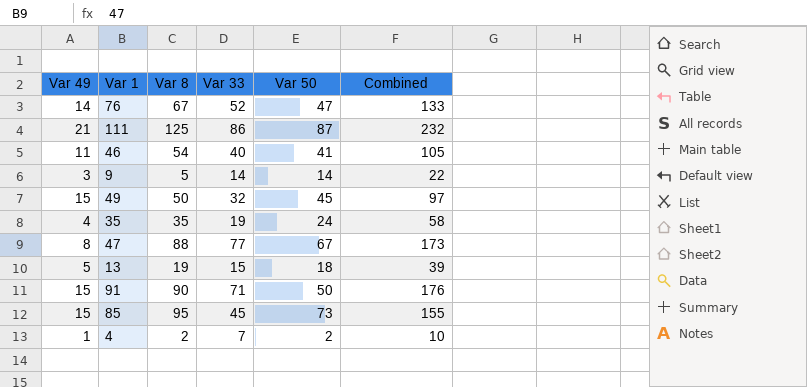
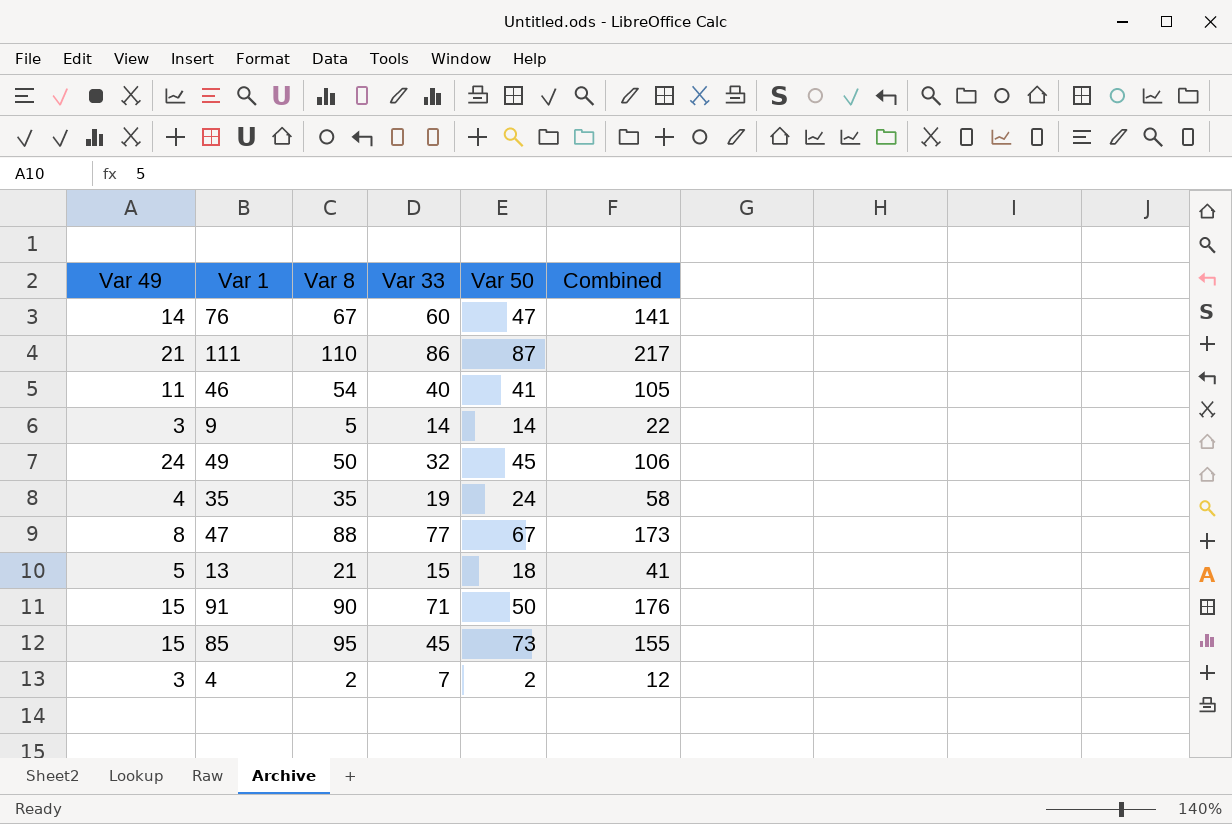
76 | Var 33: 52 -> 60
76 | Combined: 133 -> 141
111 | Var 8: 125 -> 110
111 | Combined: 232 -> 217
49 | Var 49: 15 -> 24
49 | Combined: 97 -> 106
13 | Var 8: 19 -> 21
13 | Combined: 39 -> 41
4 | Var 49: 1 -> 3
4 | Combined: 10 -> 12

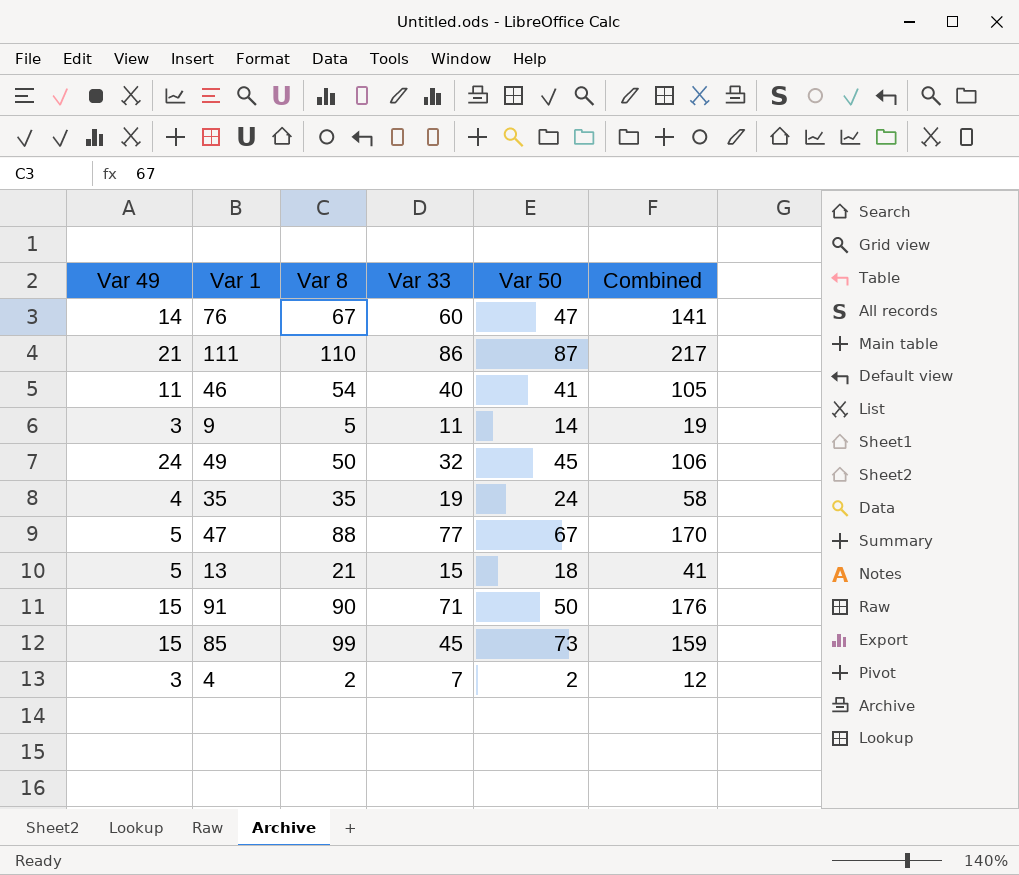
9 | Var 33: 14 -> 11
9 | Combined: 22 -> 19
47 | Var 49: 8 -> 5
47 | Combined: 173 -> 170
85 | Var 8: 95 -> 99
85 | Combined: 155 -> 159

